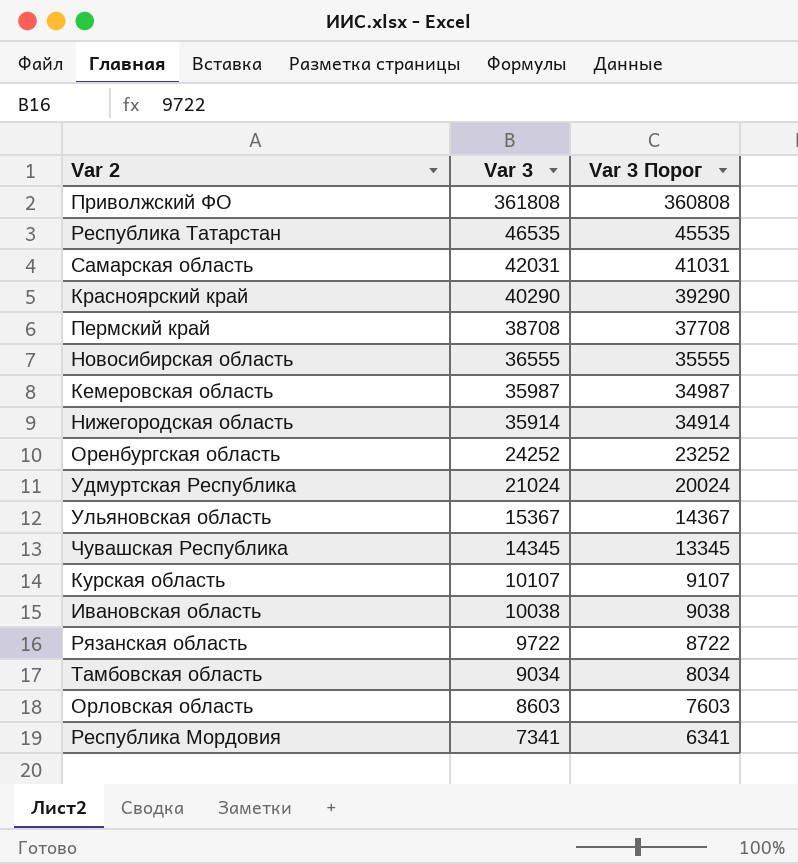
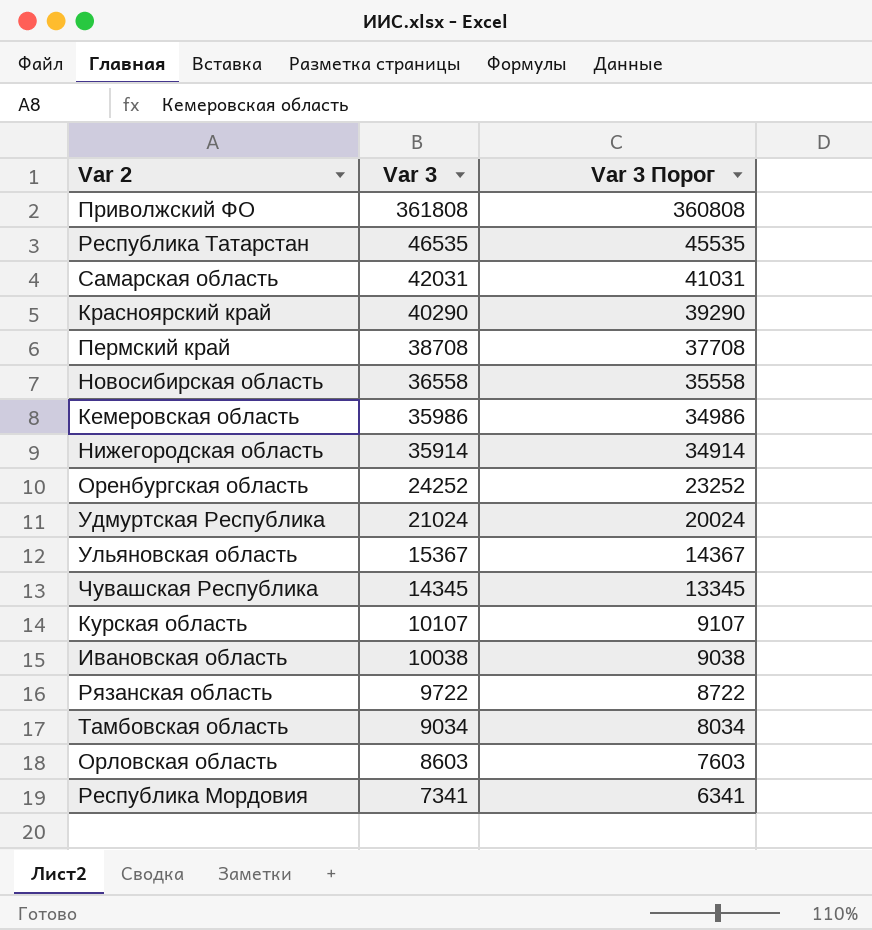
Новосибирская область | Var 3: 36555 -> 36558
Новосибирская область | Var 3 Порог: 35555 -> 35558
Кемеровская область | Var 3: 35987 -> 35986
Кемеровская область | Var 3 Порог: 34987 -> 34986

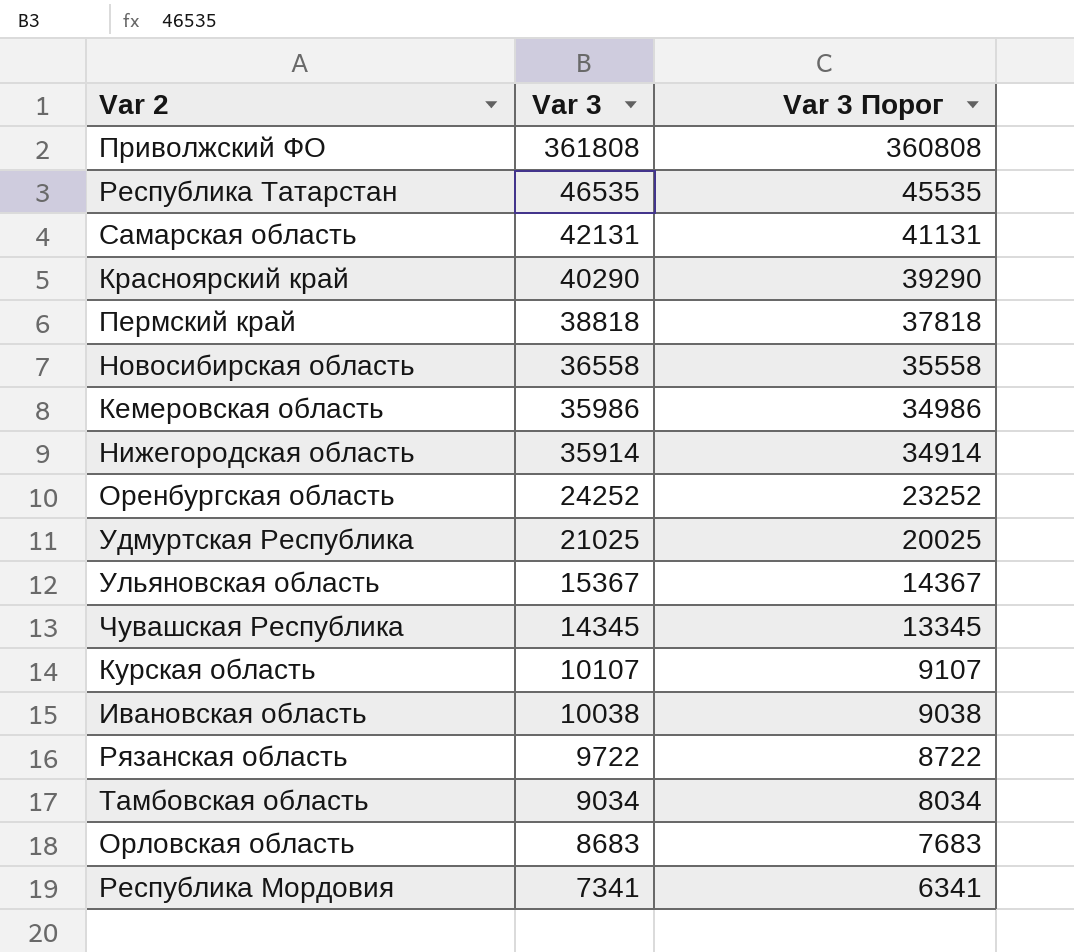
Самарская область | Var 3: 42031 -> 42131
Самарская область | Var 3 Порог: 41031 -> 41131
Пермский край | Var 3: 38708 -> 38818
Пермский край | Var 3 Порог: 37708 -> 37818
Удмуртская Республика | Var 3: 21024 -> 21025
Удмуртская Республика | Var 3 Порог: 20024 -> 20025
Орловская область | Var 3: 8603 -> 8683
Орловская область | Var 3 Порог: 7603 -> 7683

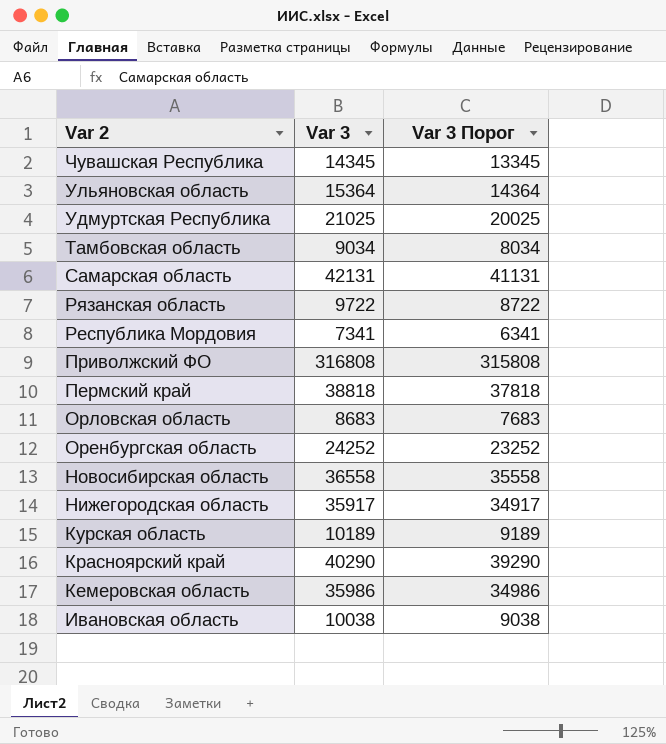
row order: Var 3 descending -> Var 2 descending
row Республика Татарстан: 46535 | 45535 -> none
Ульяновская область | Var 3: 15367 -> 15364
Ульяновская область | Var 3 Порог: 14367 -> 14364
Приволжский ФО | Var 3: 361808 -> 316808
Приволжский ФО | Var 3 Порог: 360808 -> 315808
Нижегородская область | Var 3: 35914 -> 35917
Нижегородская область | Var 3 Порог: 34914 -> 34917
Курская область | Var 3: 10107 -> 10189
Курская область | Var 3 Порог: 9107 -> 9189

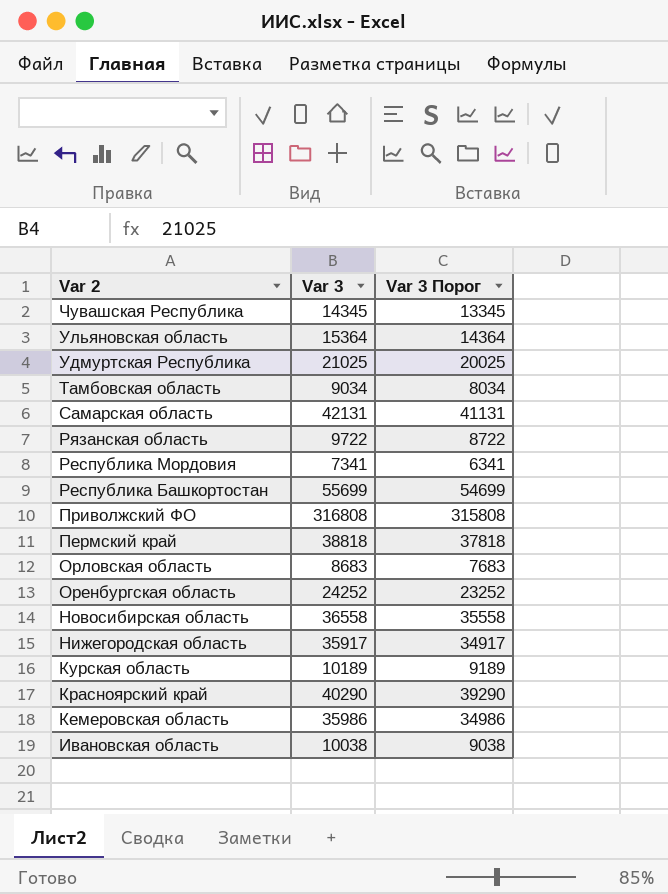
row Республика Башкортостан: none -> 55699 | 54699

